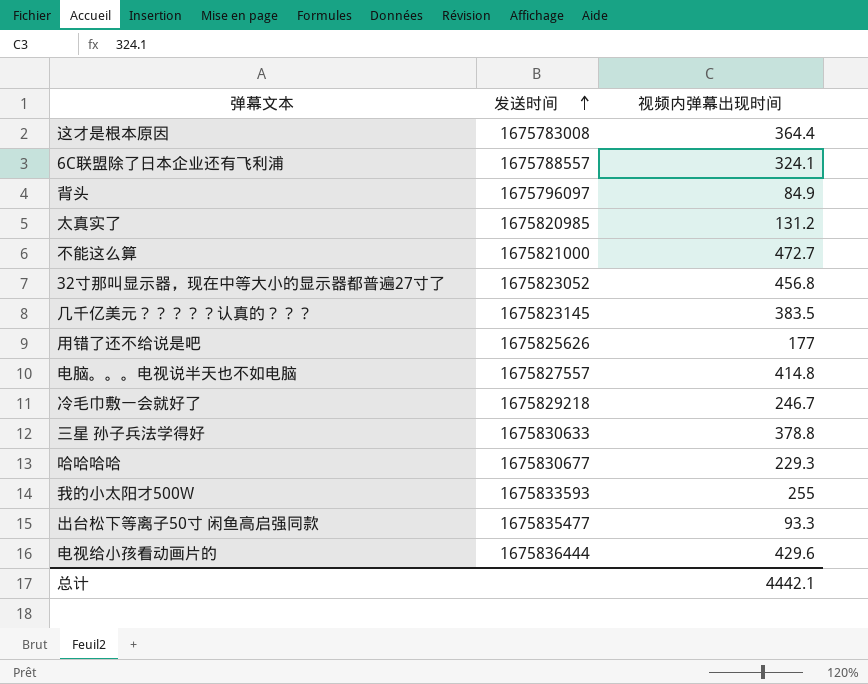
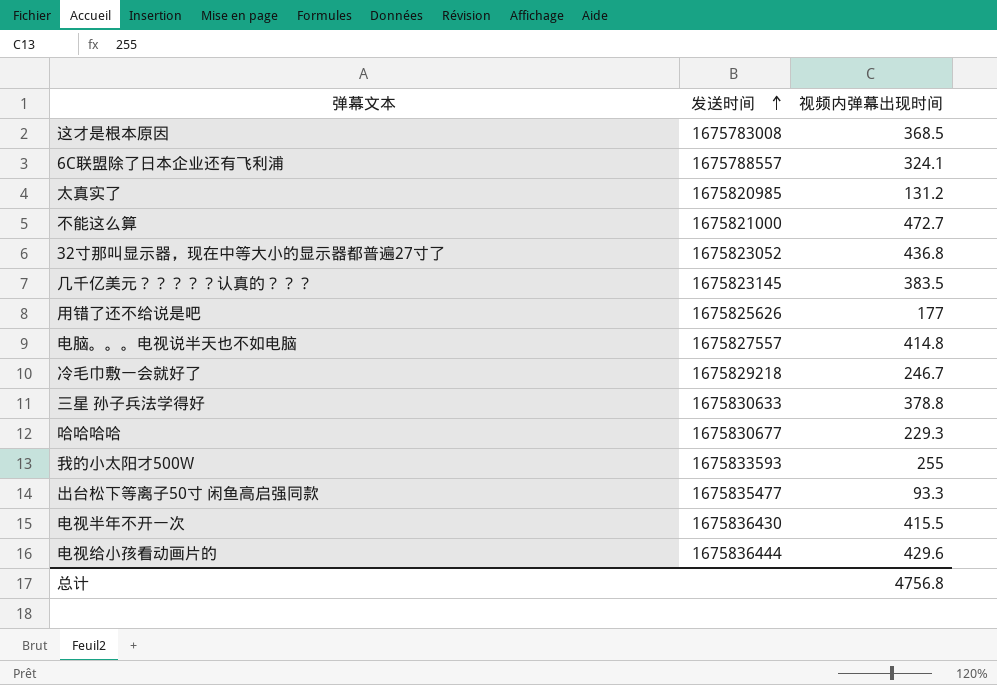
row 背头: 1675796097 | 84.9 -> none
这才是根本原因 | 视频内弹幕出现时间: 364.4 -> 368.5
32寸那叫显示器，现在中等大小的显示器都普遍27寸了 | 视频内弹幕出现时间: 456.8 -> 436.8
row 电视半年不开一次: none -> 1675836430 | 415.5
总计 | 视频内弹幕出现时间: 4442.1 -> 4756.8

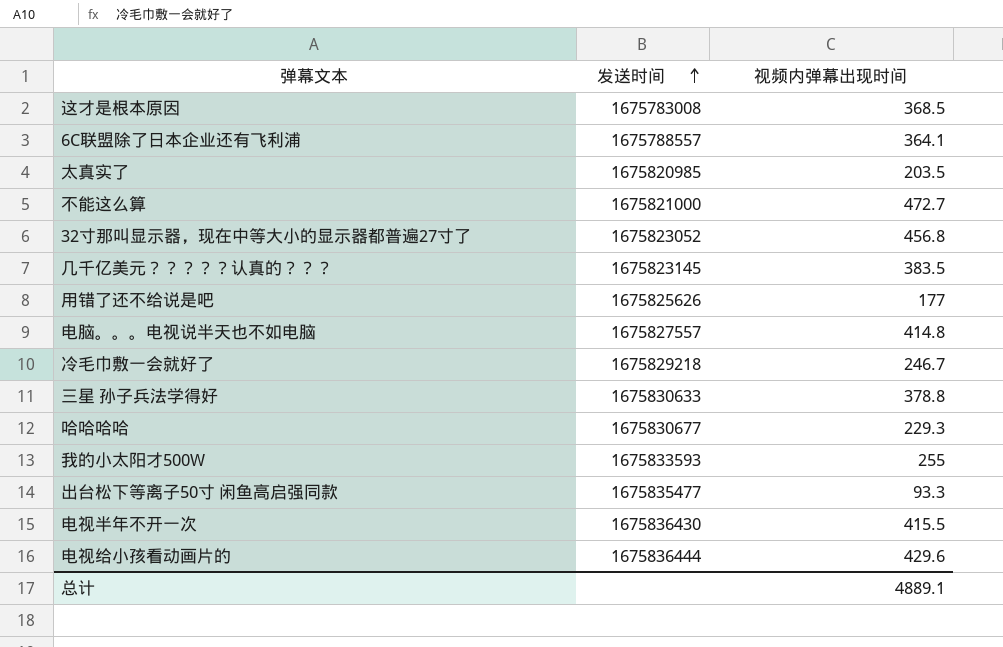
6C联盟除了日本企业还有飞利浦 | 视频内弹幕出现时间: 324.1 -> 364.1
太真实了 | 视频内弹幕出现时间: 131.2 -> 203.5
32寸那叫显示器，现在中等大小的显示器都普遍27寸了 | 视频内弹幕出现时间: 436.8 -> 456.8
总计 | 视频内弹幕出现时间: 4756.8 -> 4889.1

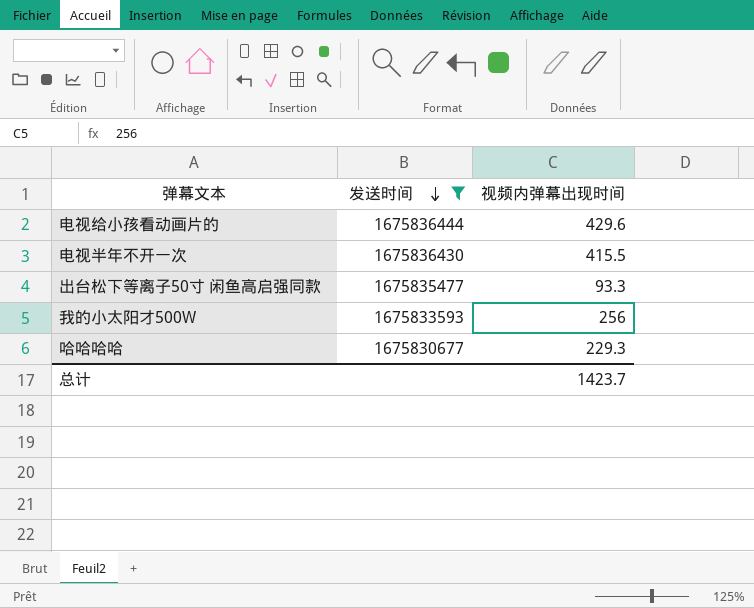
filter: none -> 发送时间 >= 1675830677
row order: 发送时间 ascending -> 发送时间 descending
我的小太阳才500W | 视频内弹幕出现时间: 255 -> 256
总计 | 视频内弹幕出现时间: 4889.1 -> 1423.7

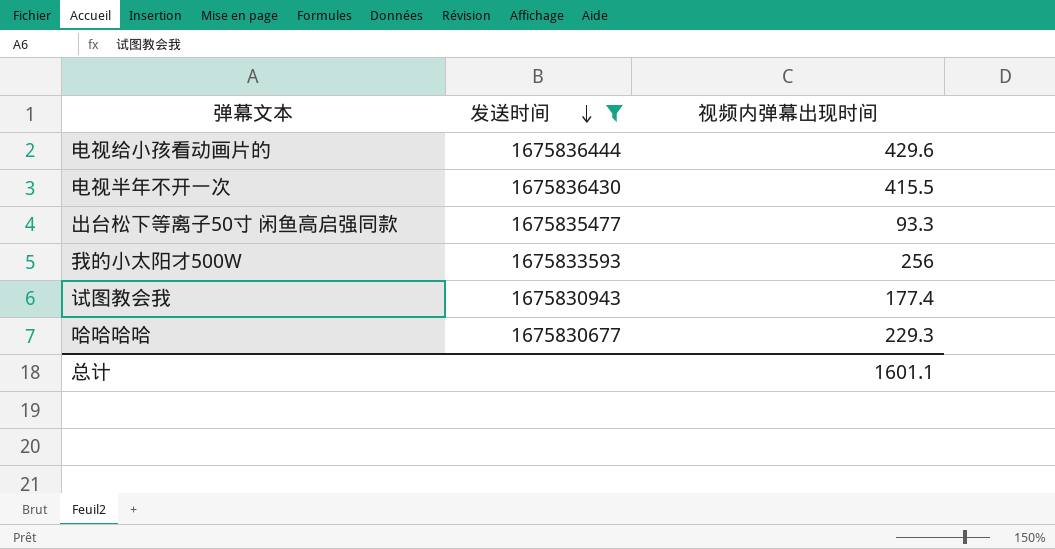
row 试图教会我: none -> 1675830943 | 177.4
总计 | 视频内弹幕出现时间: 1423.7 -> 1601.1

